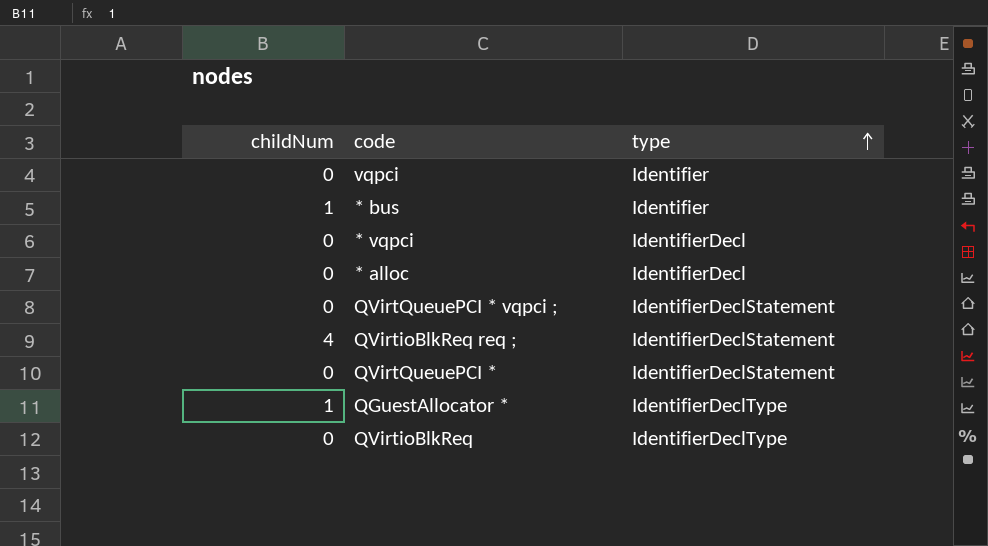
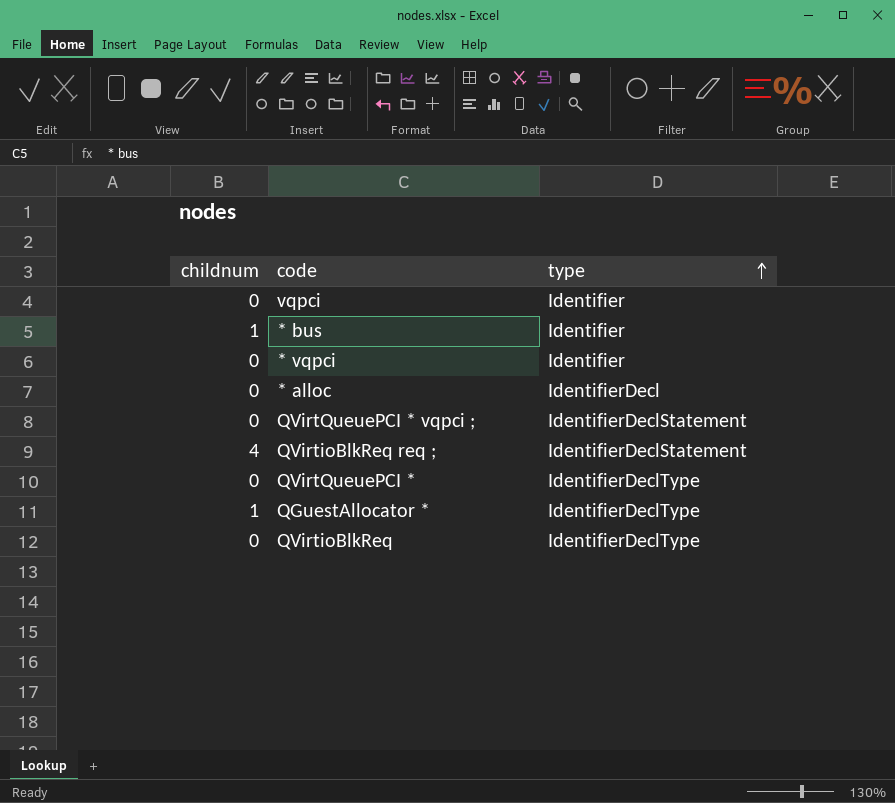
column name: childNum -> childnum
* vqpci | type: IdentifierDecl -> Identifier
QVirtQueuePCI * | type: IdentifierDeclStatement -> IdentifierDeclType

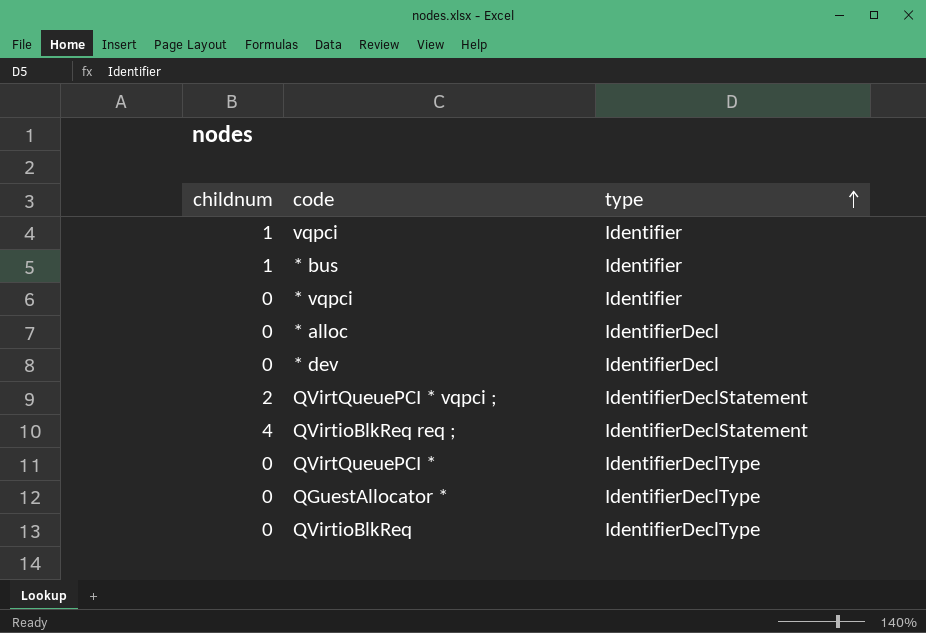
vqpci | childnum: 0 -> 1
row * dev: none -> 0 | IdentifierDecl
QVirtQueuePCI * vqpci ; | childnum: 0 -> 2
QGuestAllocator * | childnum: 1 -> 0

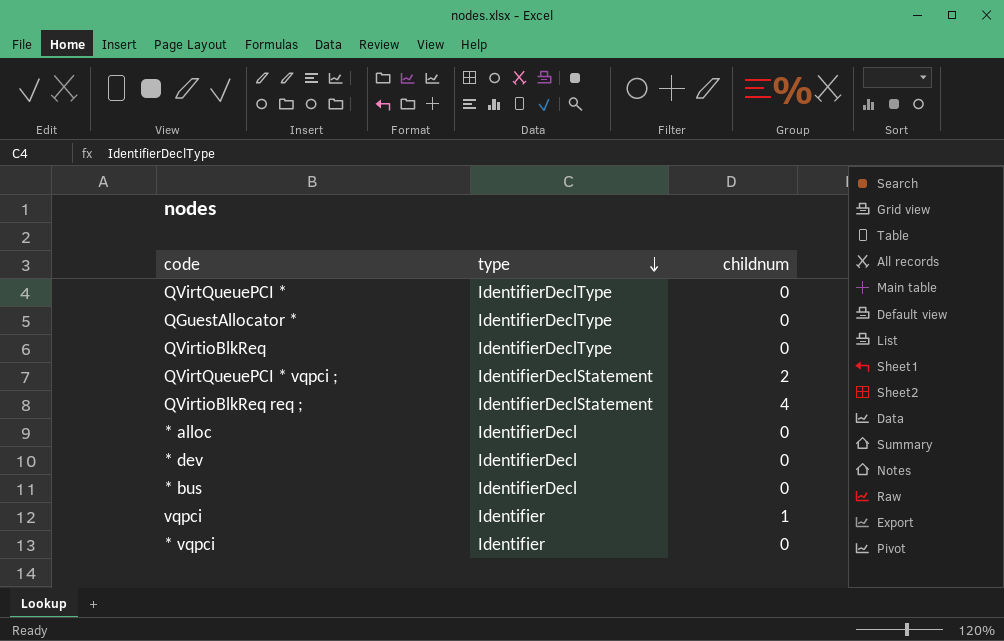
row order: type ascending -> type descending
column childnum | position: 1 -> 3
* bus | type: Identifier -> IdentifierDecl
* bus | childnum: 1 -> 0

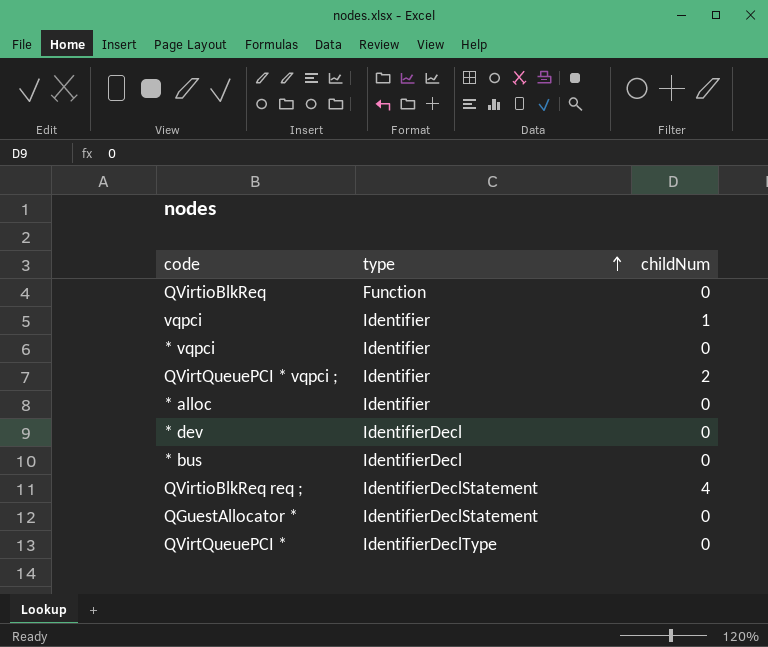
row order: type descending -> type ascending
column name: childnum -> childNum
QVirtioBlkReq | type: IdentifierDeclType -> Function
QVirtQueuePCI * vqpci ; | type: IdentifierDeclStatement -> Identifier
* alloc | type: IdentifierDecl -> Identifier
QGuestAllocator * | type: IdentifierDeclType -> IdentifierDeclStatement

